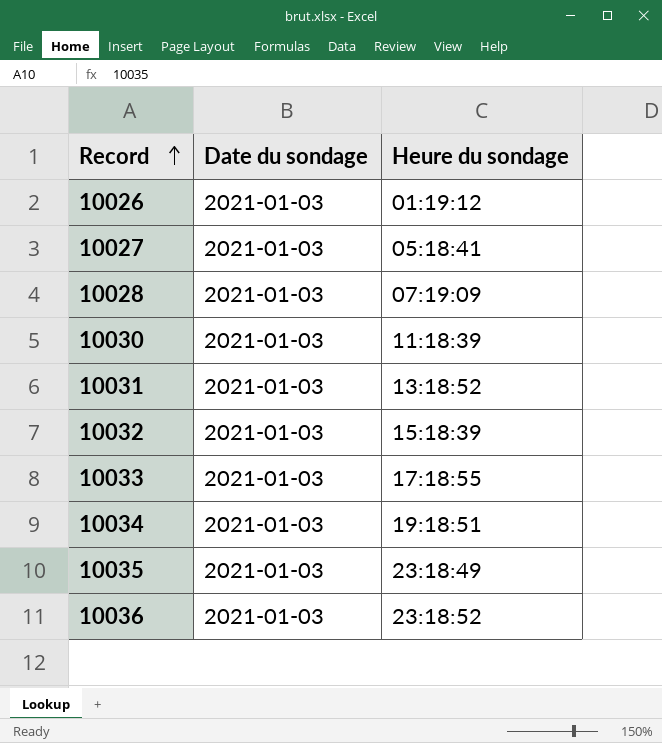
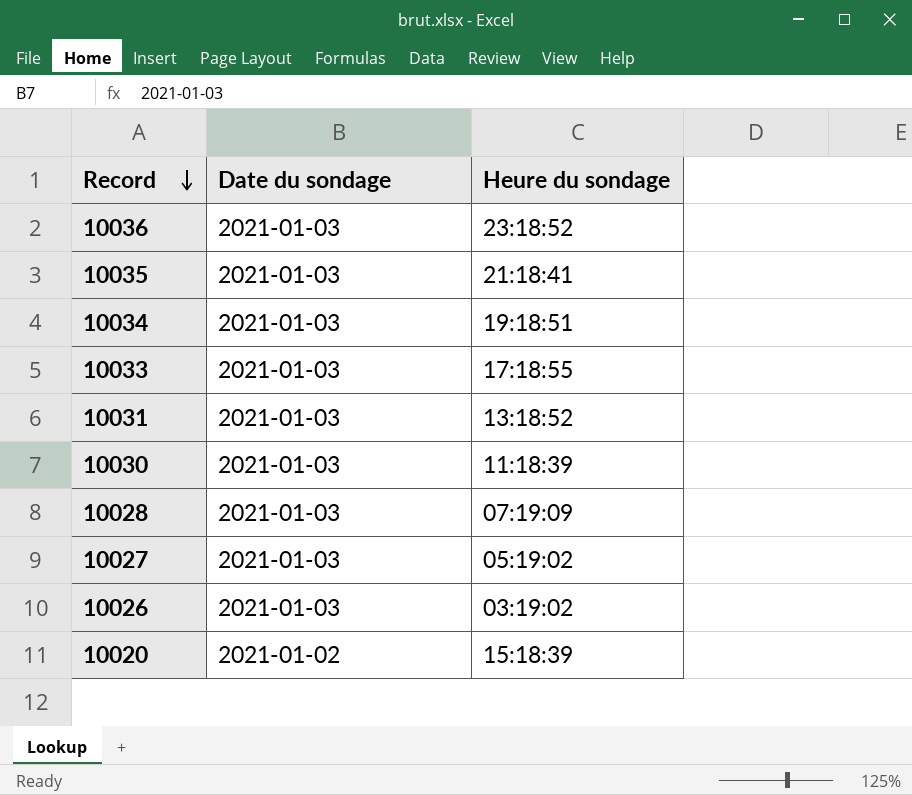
row order: Record ascending -> Record descending
row 10032: 2021-01-03 | 15:18:39 -> none
10035 | Heure du sondage: 23:18:49 -> 21:18:41
10027 | Heure du sondage: 05:18:41 -> 05:19:02
10026 | Heure du sondage: 01:19:12 -> 03:19:02
row 10020: none -> 2021-01-02 | 15:18:39

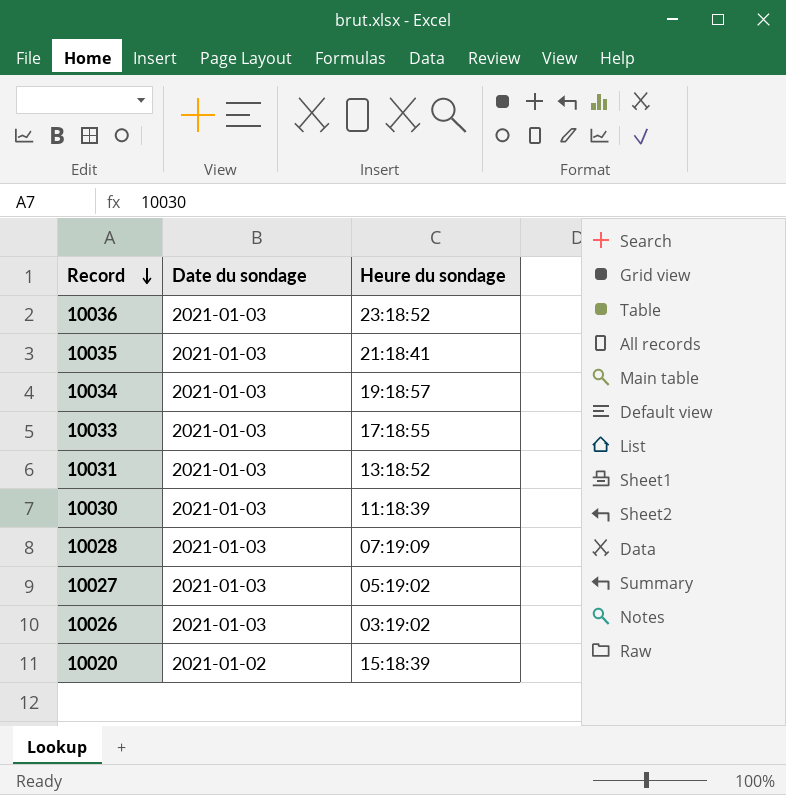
10034 | Heure du sondage: 19:18:51 -> 19:18:57

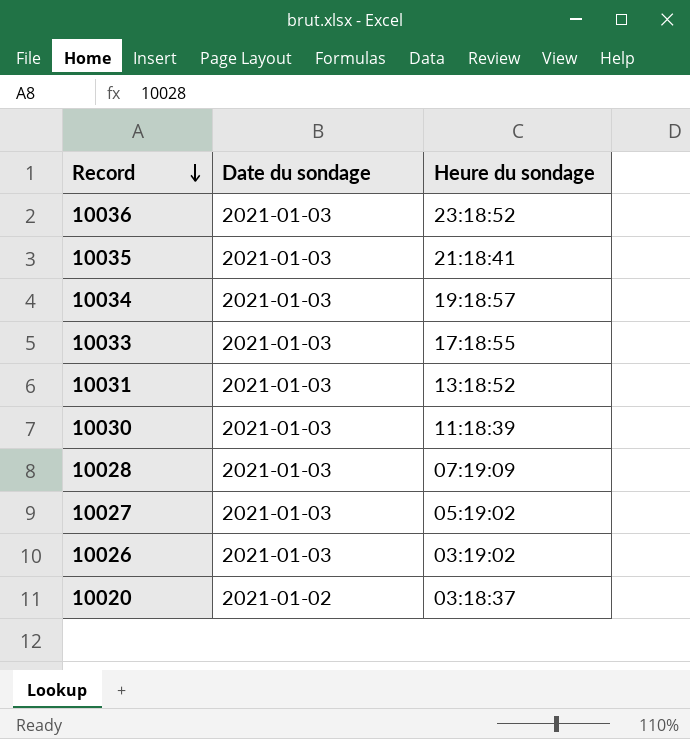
10020 | Heure du sondage: 15:18:39 -> 03:18:37

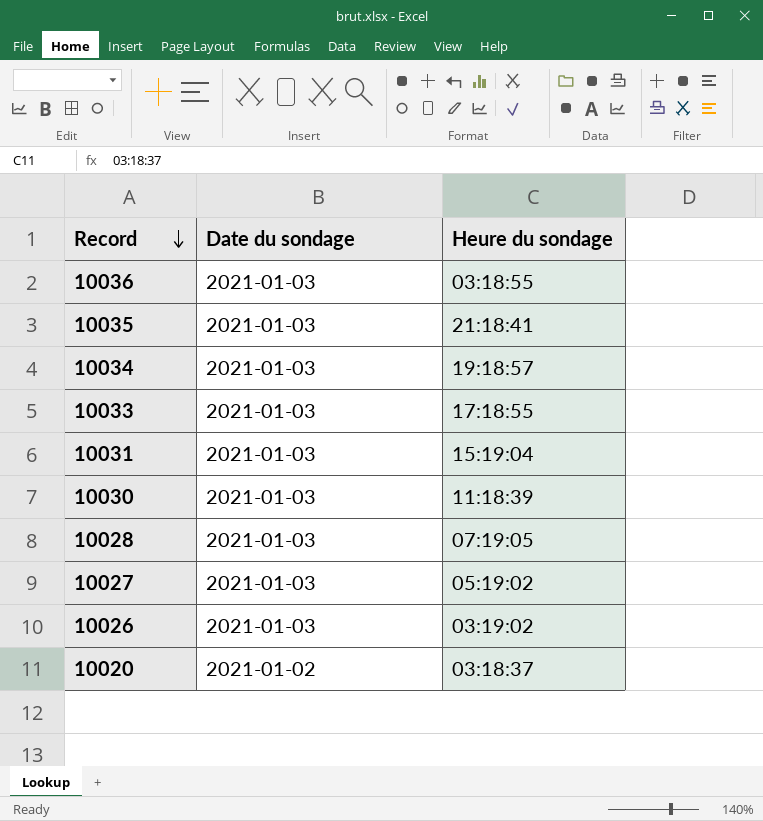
10036 | Heure du sondage: 23:18:52 -> 03:18:55
10031 | Heure du sondage: 13:18:52 -> 15:19:04
10028 | Heure du sondage: 07:19:09 -> 07:19:05

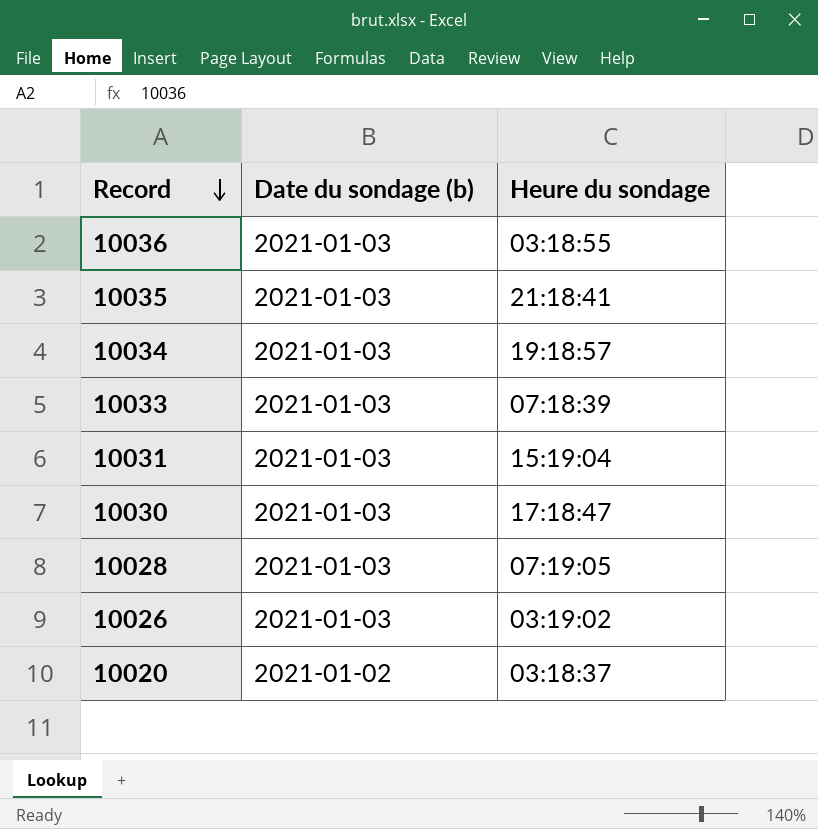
column name: Date du sondage -> Date du sondage (b)
row 10027: 2021-01-03 | 05:19:02 -> none
10033 | Heure du sondage: 17:18:55 -> 07:18:39
10030 | Heure du sondage: 11:18:39 -> 17:18:47

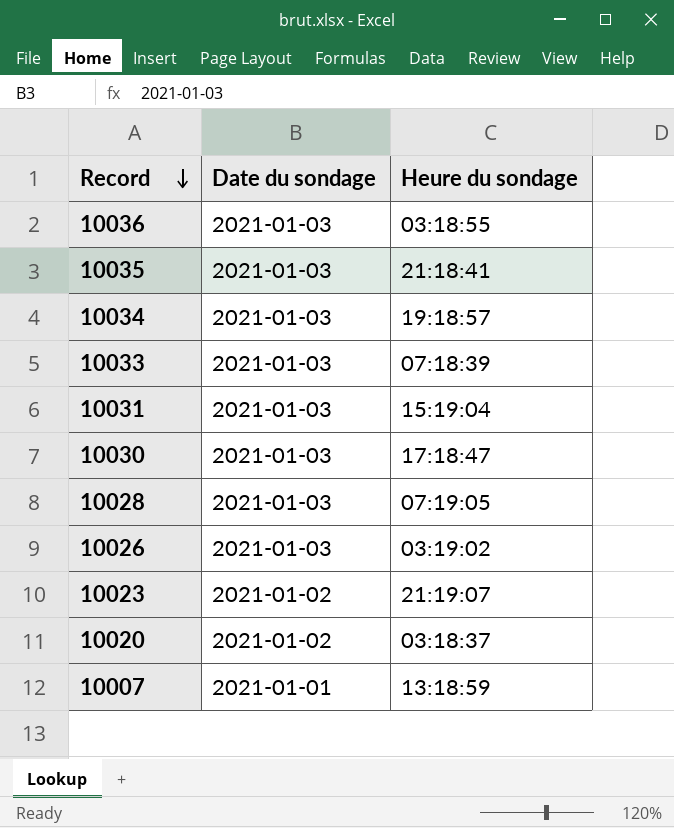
column name: Date du sondage (b) -> Date du sondage
row 10023: none -> 2021-01-02 | 21:19:07
row 10007: none -> 2021-01-01 | 13:18:59

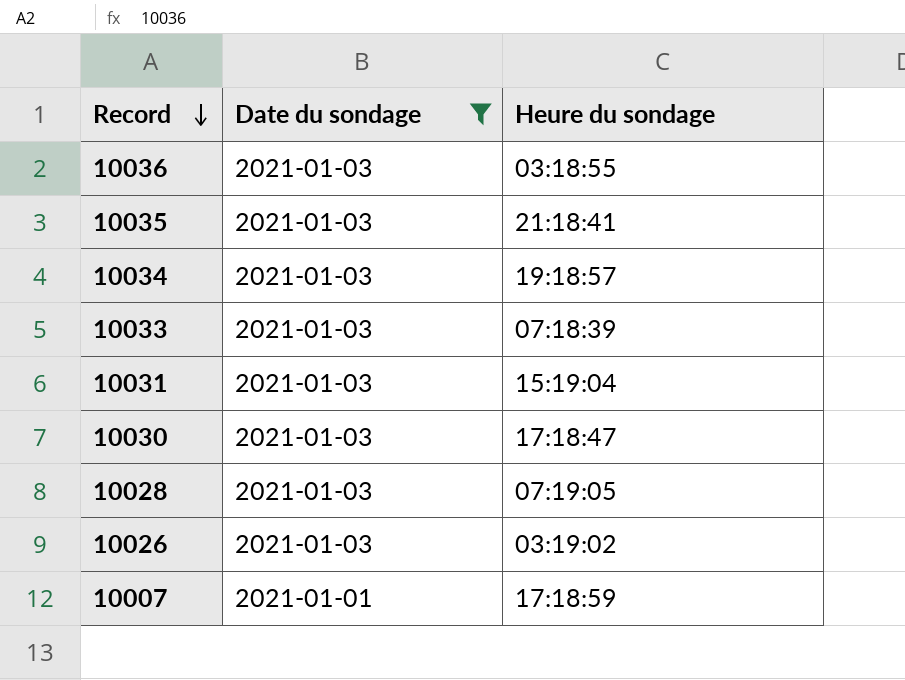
filter: none -> Date du sondage != 2021-01-02
10007 | Heure du sondage: 13:18:59 -> 17:18:59

